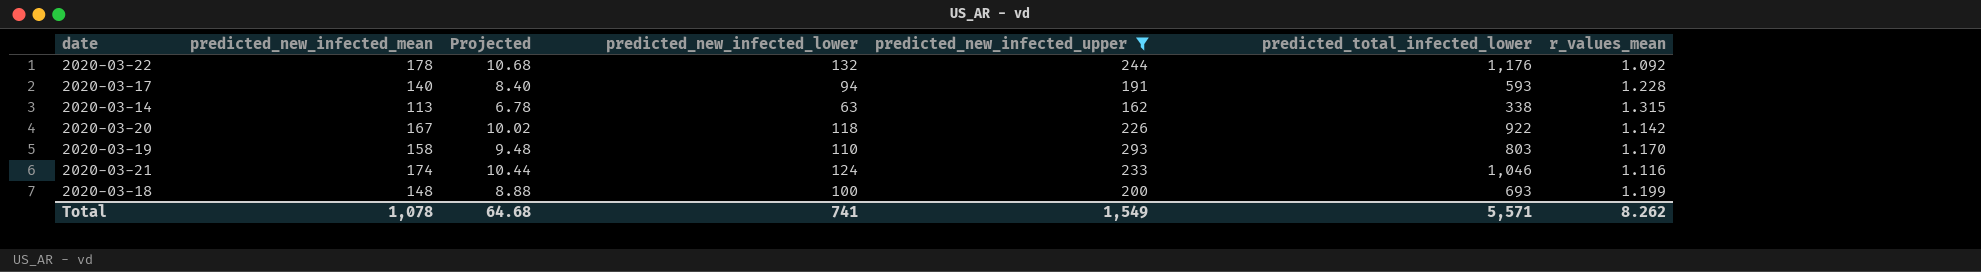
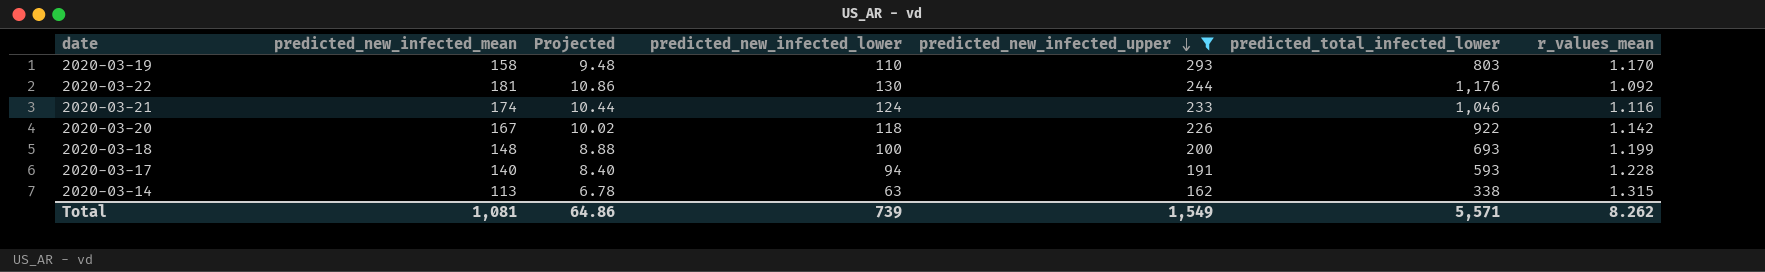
row order: none -> predicted_new_infected_upper descending
2020-03-22 | predicted_new_infected_mean: 178 -> 181
2020-03-22 | Projected: 10.68 -> 10.86
2020-03-22 | predicted_new_infected_lower: 132 -> 130
Total | predicted_new_infected_mean: 1,078 -> 1,081
Total | Projected: 64.68 -> 64.86
Total | predicted_new_infected_lower: 741 -> 739

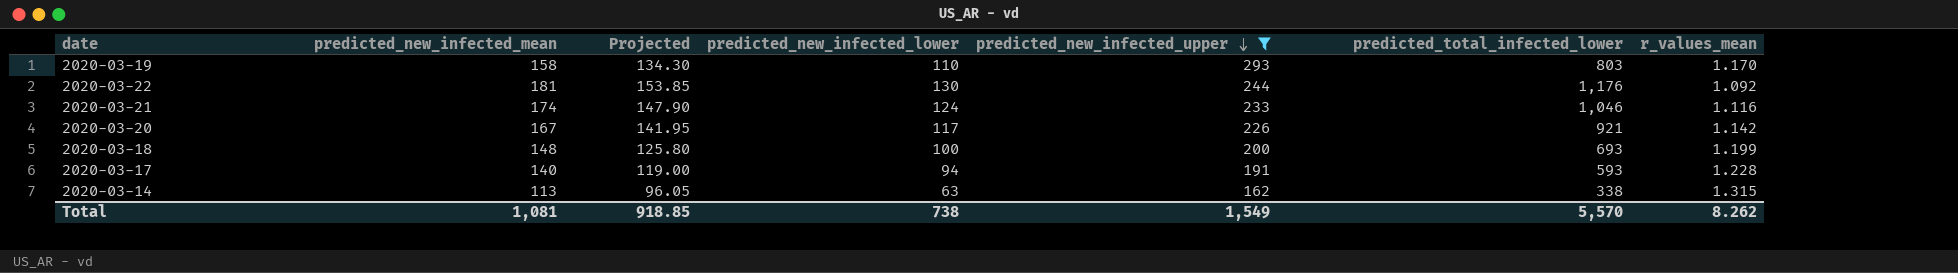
column Projected | formula: [predicted_new_infected_mean] * 0.06 -> [predicted_new_infected_mean] * 0.85
2020-03-20 | predicted_new_infected_lower: 118 -> 117
2020-03-20 | predicted_total_infected_lower: 922 -> 921
Total | Projected: 64.86 -> 918.85
Total | predicted_new_infected_lower: 739 -> 738
Total | predicted_total_infected_lower: 5,571 -> 5,570

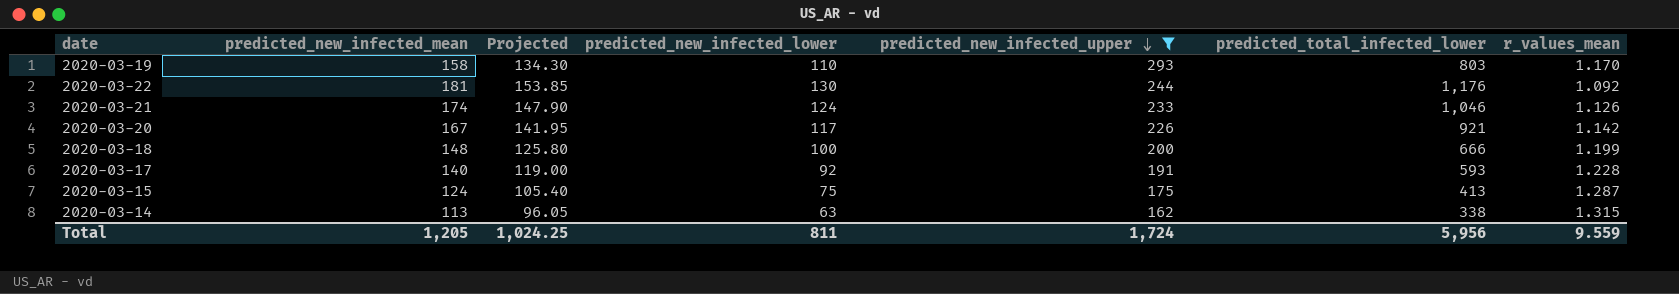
2020-03-21 | r_values_mean: 1.116 -> 1.126
2020-03-18 | predicted_total_infected_lower: 693 -> 666
2020-03-17 | predicted_new_infected_lower: 94 -> 92
row 2020-03-15: none -> 124 | 105.40 | 75 | 175 | 413 | 1.287
Total | predicted_new_infected_mean: 1,081 -> 1,205
Total | Projected: 918.85 -> 1,024.25
Total | predicted_new_infected_lower: 738 -> 811
Total | predicted_new_infected_upper: 1,549 -> 1,724
Total | predicted_total_infected_lower: 5,570 -> 5,956
Total | r_values_mean: 8.262 -> 9.559

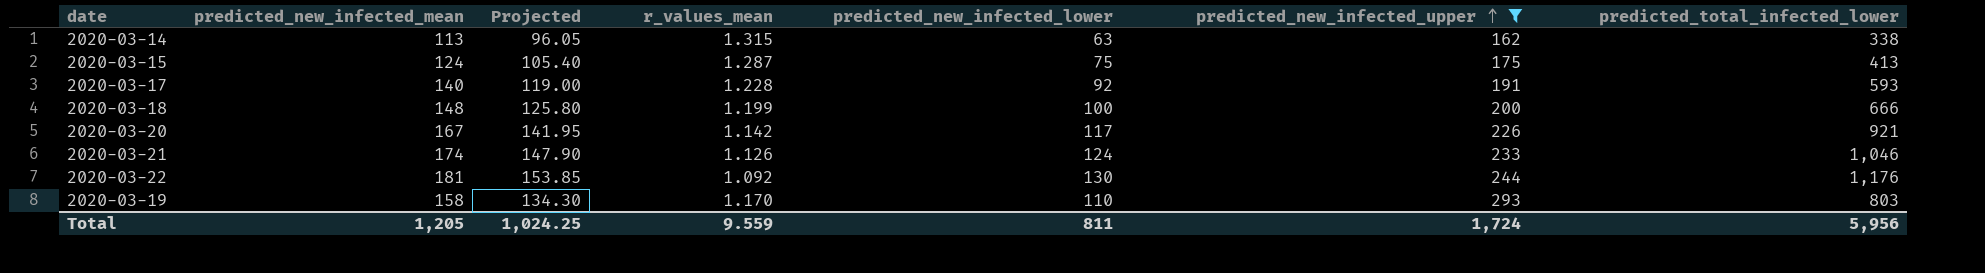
row order: predicted_new_infected_upper descending -> predicted_new_infected_upper ascending
column r_values_mean | position: 7 -> 4

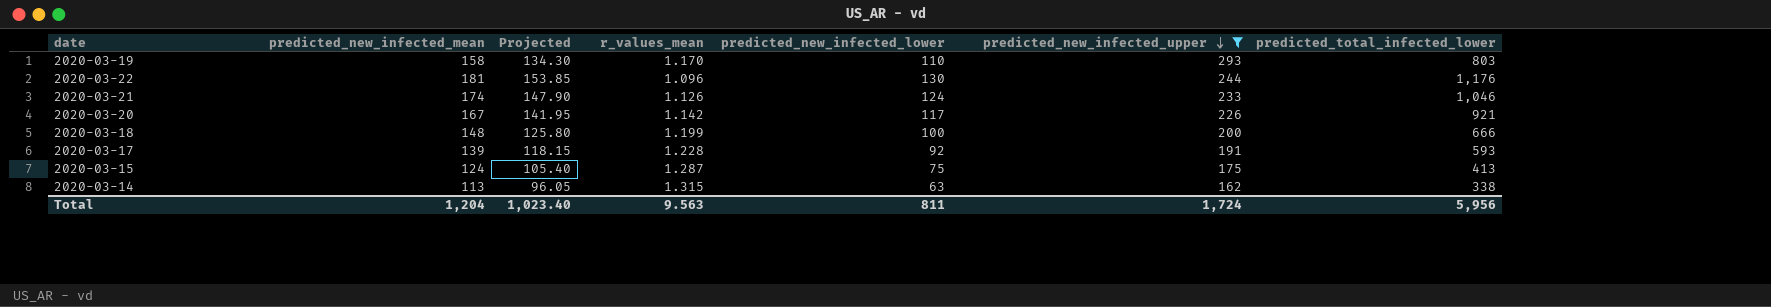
row order: predicted_new_infected_upper ascending -> predicted_new_infected_upper descending
2020-03-22 | r_values_mean: 1.092 -> 1.096
2020-03-17 | predicted_new_infected_mean: 140 -> 139
2020-03-17 | Projected: 119.00 -> 118.15
Total | predicted_new_infected_mean: 1,205 -> 1,204
Total | Projected: 1,024.25 -> 1,023.40
Total | r_values_mean: 9.559 -> 9.563

